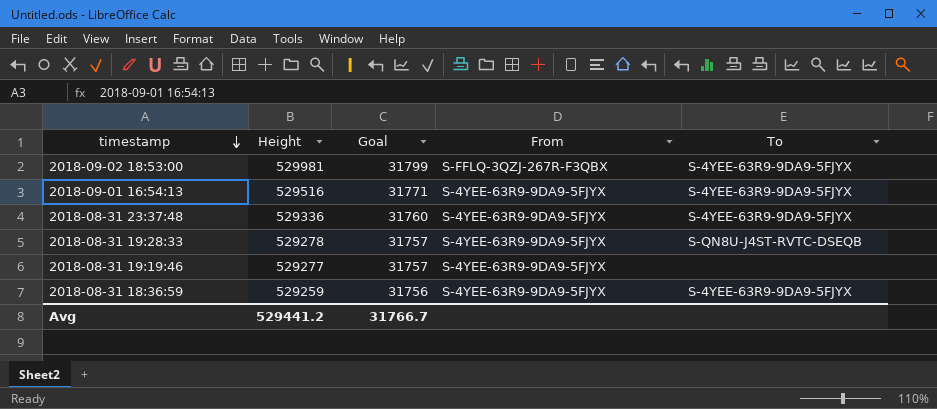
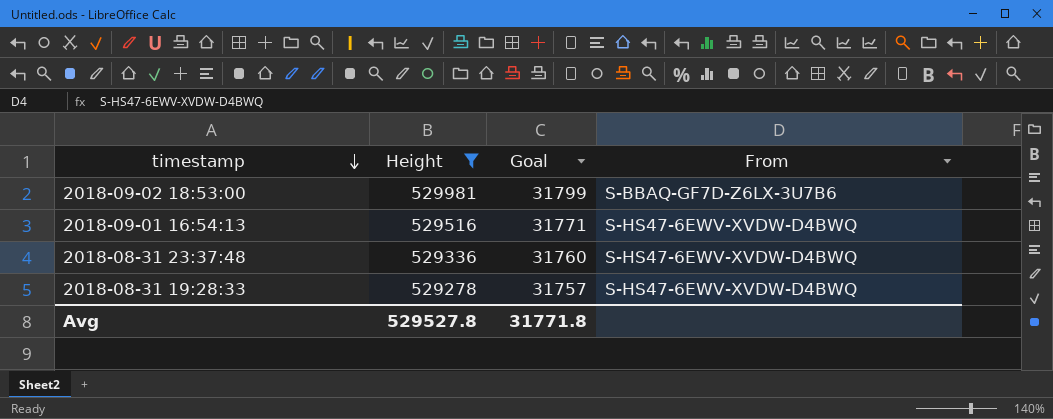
filter: none -> Height >= 529278
column To | position: 5 -> none
2018-09-02 18:53:00 | From: S-FFLQ-3QZJ-267R-F3QBX -> S-BBAQ-GF7D-Z6LX-3U7B6
2018-09-01 16:54:13 | From: S-4YEE-63R9-9DA9-5FJYX -> S-HS47-6EWV-XVDW-D4BWQ
2018-08-31 23:37:48 | From: S-4YEE-63R9-9DA9-5FJYX -> S-HS47-6EWV-XVDW-D4BWQ
2018-08-31 19:28:33 | From: S-4YEE-63R9-9DA9-5FJYX -> S-HS47-6EWV-XVDW-D4BWQ
Avg | Height: 529441.2 -> 529527.8
Avg | Goal: 31766.7 -> 31771.8

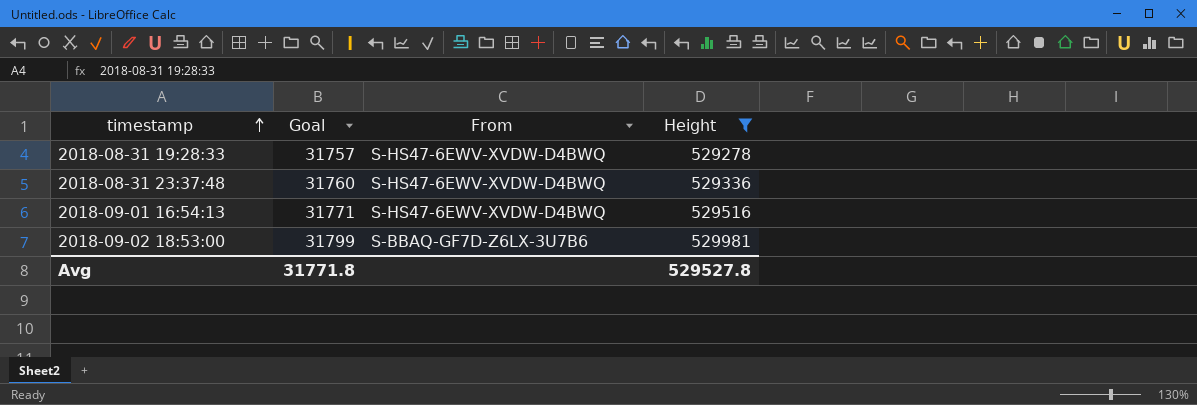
row order: timestamp descending -> timestamp ascending
column Height | position: 2 -> 4

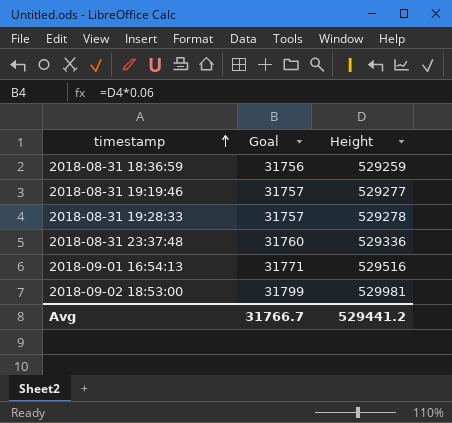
filter: Height >= 529278 -> none
column From | position: 3 -> none
Avg | Goal: 31771.8 -> 31766.7
Avg | Height: 529527.8 -> 529441.2

